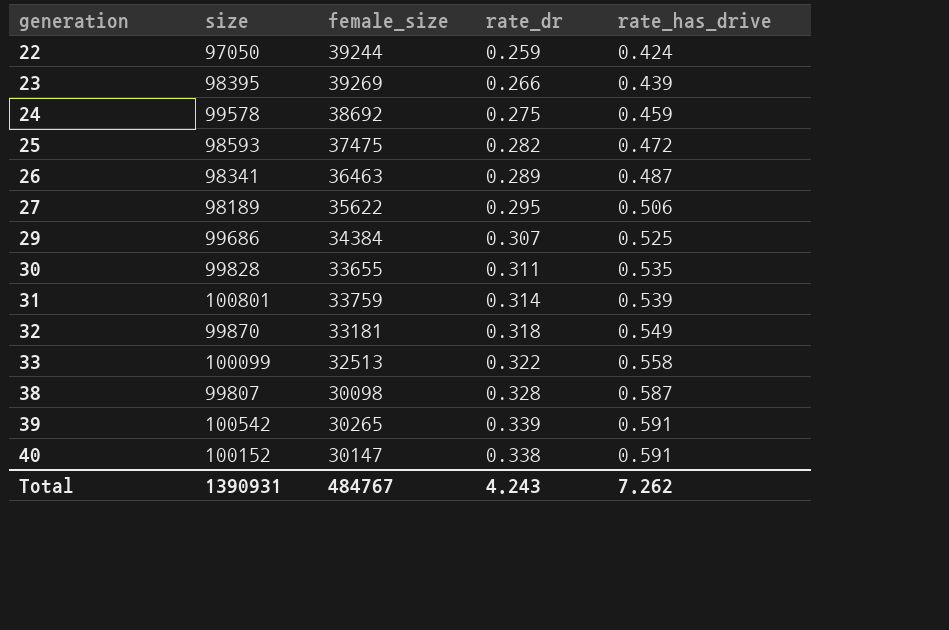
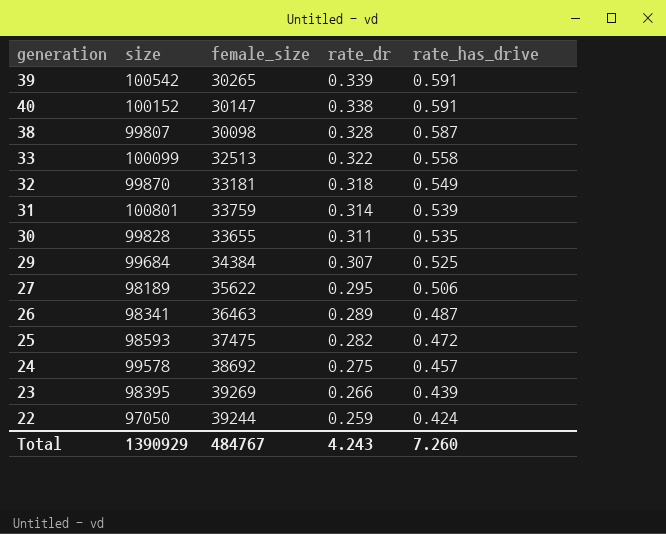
row order: generation ascending -> rate_dr descending
29 | size: 99686 -> 99684
24 | rate_has_drive: 0.459 -> 0.457
Total | size: 1390931 -> 1390929
Total | rate_has_drive: 7.262 -> 7.260

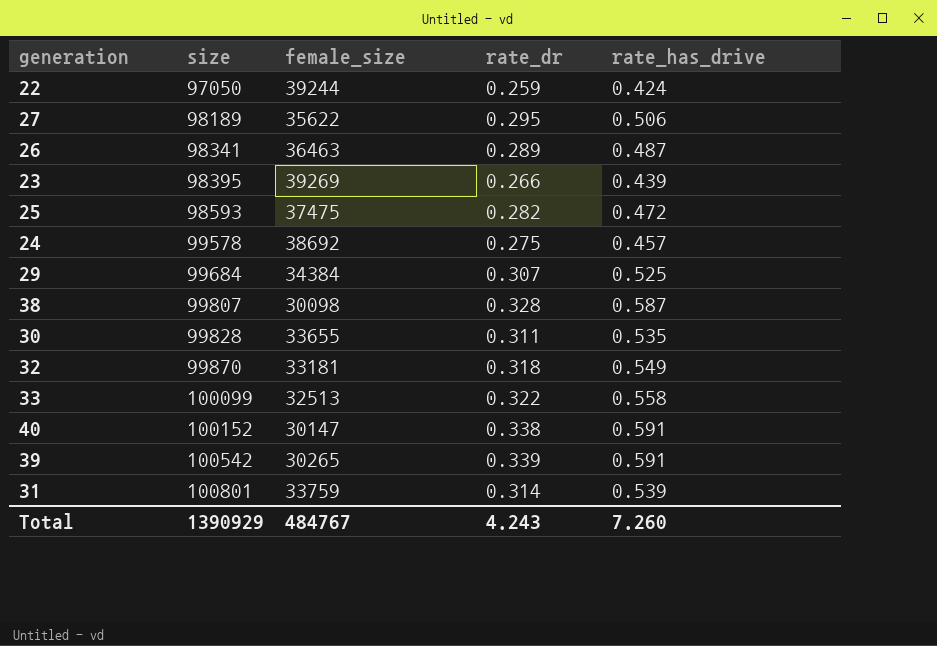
row order: rate_dr descending -> size ascending

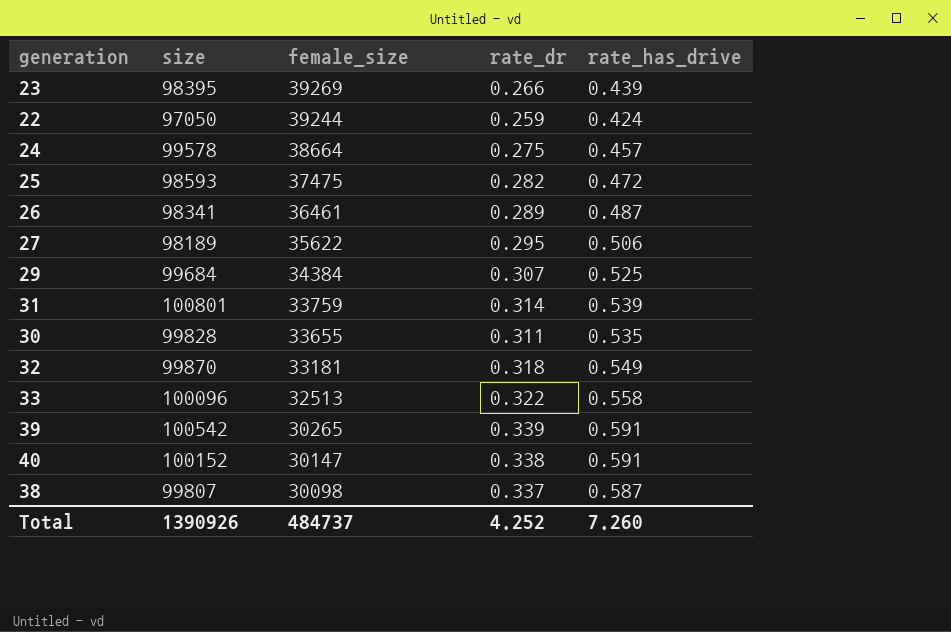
row order: size ascending -> female_size descending
24 | female_size: 38692 -> 38664
26 | female_size: 36463 -> 36461
33 | size: 100099 -> 100096
38 | rate_dr: 0.328 -> 0.337
Total | size: 1390929 -> 1390926
Total | female_size: 484767 -> 484737
Total | rate_dr: 4.243 -> 4.252

